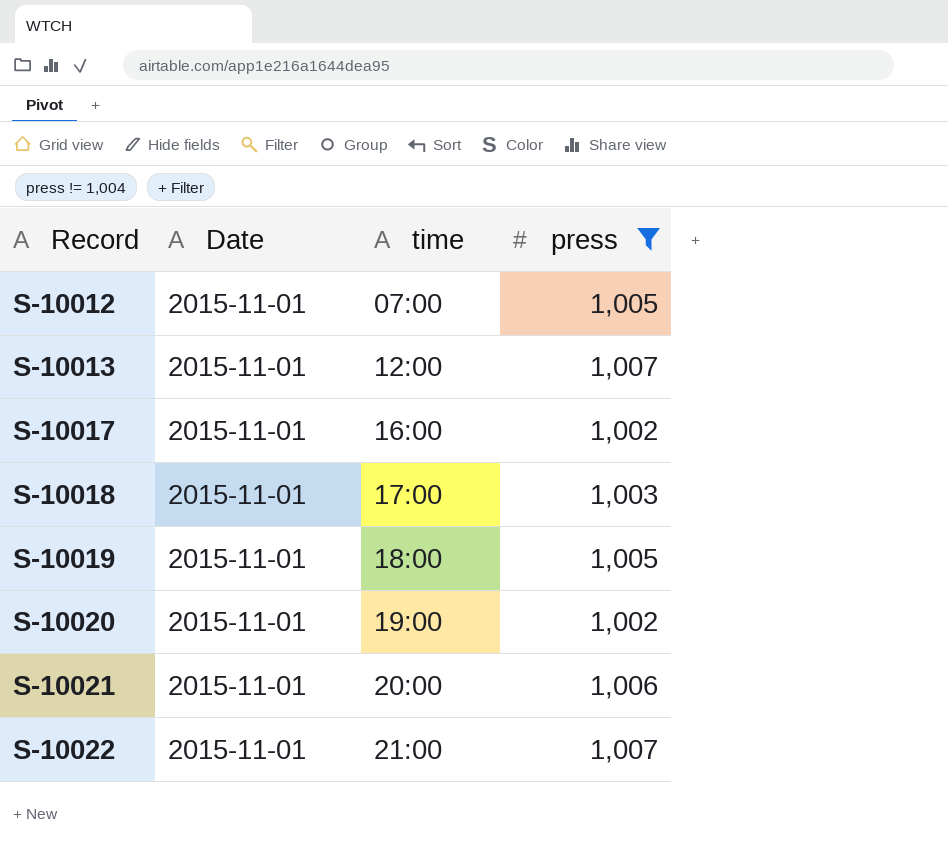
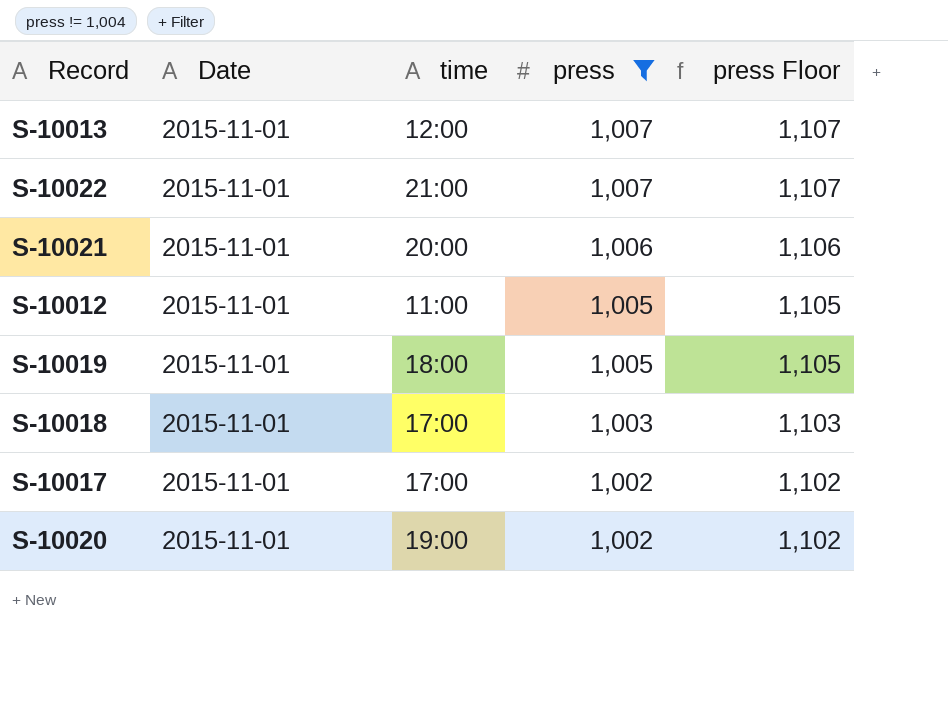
row order: Record ascending -> press descending
column press Floor | formula: none -> [press] + 100
S-10012 | time: 07:00 -> 11:00
S-10017 | time: 16:00 -> 17:00

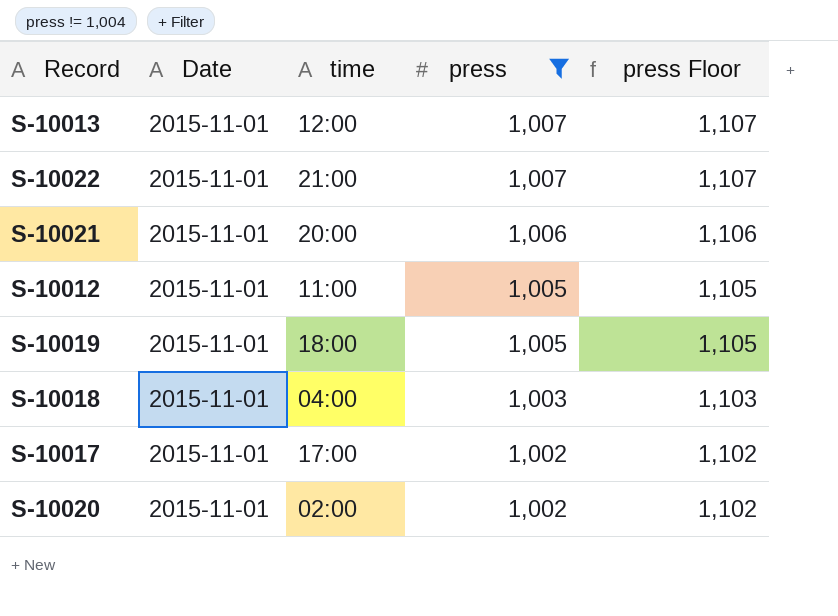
S-10018 | time: 17:00 -> 04:00
S-10020 | time: 19:00 -> 02:00

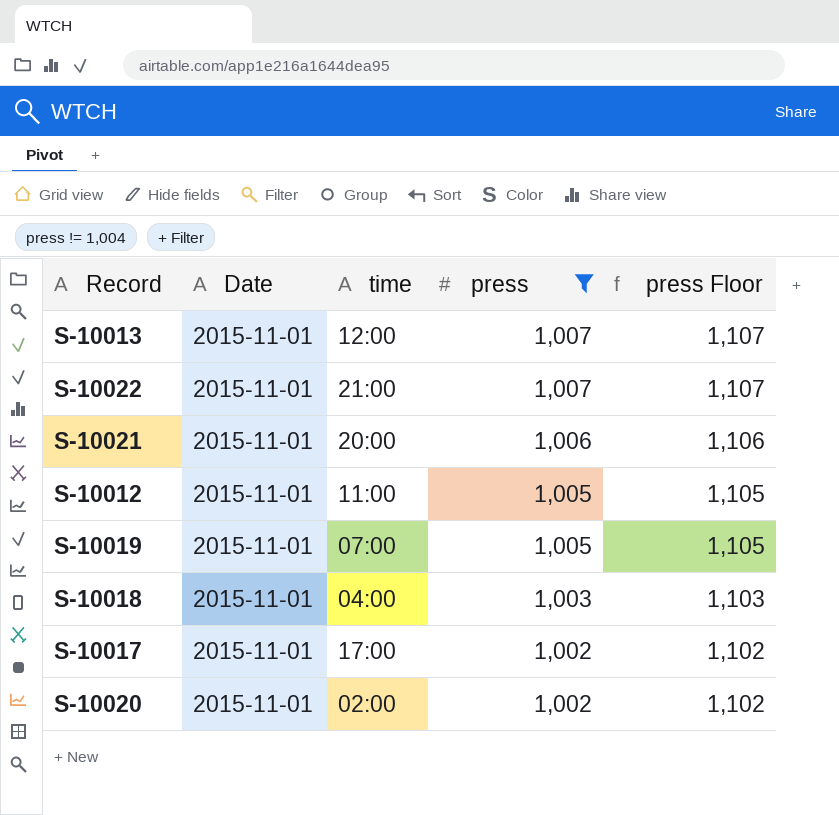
S-10019 | time: 18:00 -> 07:00

